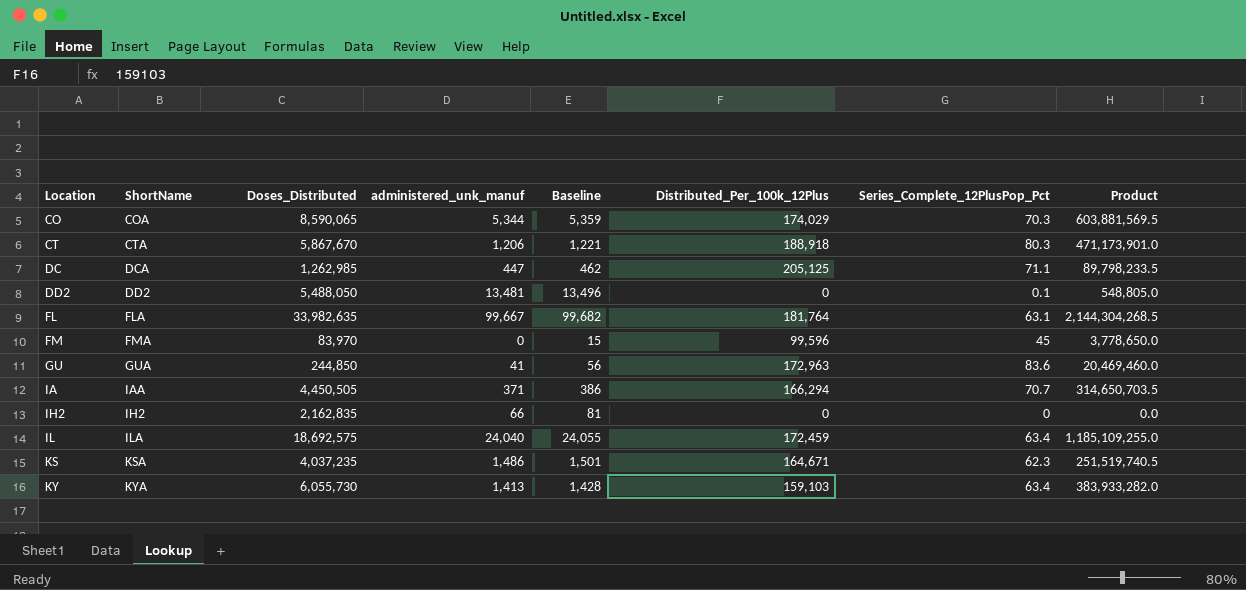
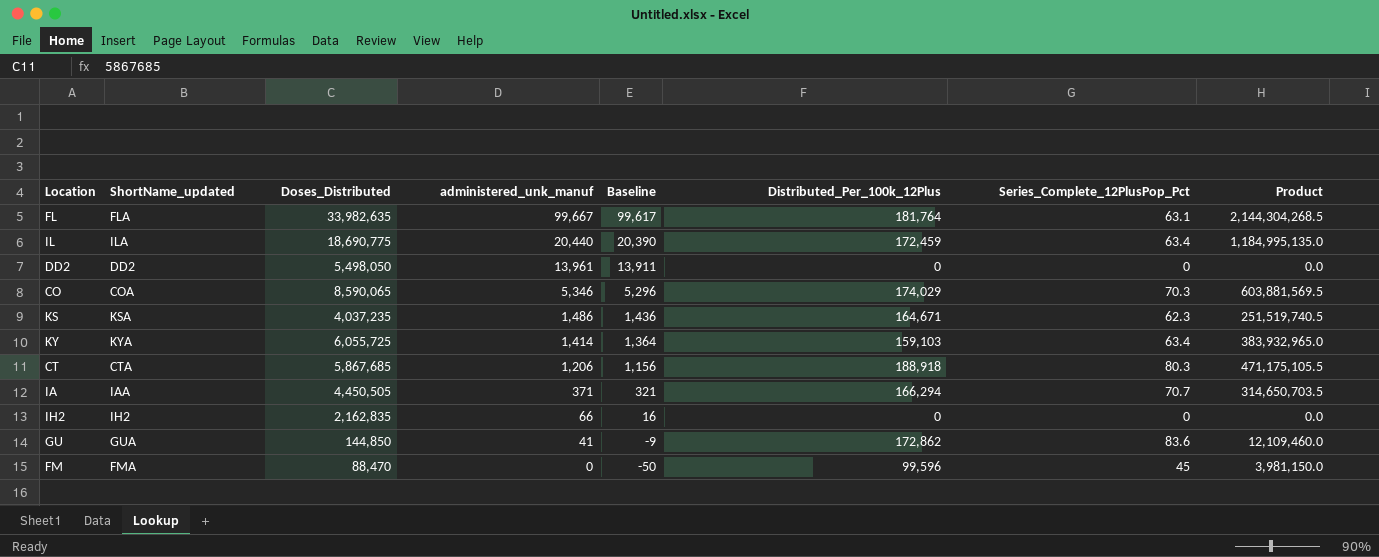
row order: Location ascending -> administered_unk_manuf descending
column name: ShortName -> ShortName_updated
column Baseline | formula: [administered_unk_manuf] + 15 -> [administered_unk_manuf] - 50
row DC: DCA | 1,262,985 | 447 | 462 | 205,125 | 71.1 | 89,798,233.5 -> none
IL | Doses_Distributed: 18,692,575 -> 18,690,775
IL | administered_unk_manuf: 24,040 -> 20,440
IL | Product: 1,185,109,255.0 -> 1,184,995,135.0
DD2 | Doses_Distributed: 5,488,050 -> 5,498,050
DD2 | administered_unk_manuf: 13,481 -> 13,961
DD2 | Series_Complete_12PlusPop_Pct: 0.1 -> 0
DD2 | Product: 548,805.0 -> 0.0
CO | administered_unk_manuf: 5,344 -> 5,346
KY | Doses_Distributed: 6,055,730 -> 6,055,725
KY | administered_unk_manuf: 1,413 -> 1,414
KY | Product: 383,933,282.0 -> 383,932,965.0
CT | Doses_Distributed: 5,867,670 -> 5,867,685
CT | Product: 471,173,901.0 -> 471,175,105.5
GU | Doses_Distributed: 244,850 -> 144,850
GU | Distributed_Per_100k_12Plus: 172,963 -> 172,862
GU | Product: 20,469,460.0 -> 12,109,460.0
FM | Doses_Distributed: 83,970 -> 88,470
FM | Product: 3,778,650.0 -> 3,981,150.0

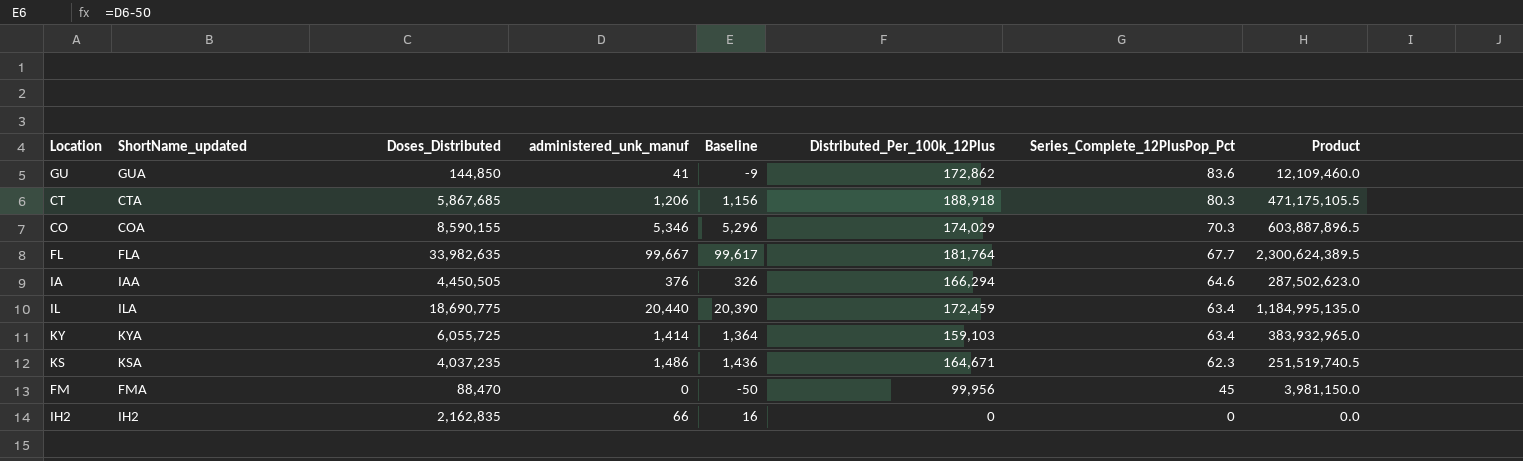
row order: administered_unk_manuf descending -> Series_Complete_12PlusPop_Pct descending
row DD2: DD2 | 5,498,050 | 13,961 | 13,911 | 0 | 0 | 0.0 -> none
CO | Doses_Distributed: 8,590,065 -> 8,590,155
CO | Product: 603,881,569.5 -> 603,887,896.5
FL | Series_Complete_12PlusPop_Pct: 63.1 -> 67.7
FL | Product: 2,144,304,268.5 -> 2,300,624,389.5
IA | administered_unk_manuf: 371 -> 376
IA | Baseline: 321 -> 326
IA | Series_Complete_12PlusPop_Pct: 70.7 -> 64.6
IA | Product: 314,650,703.5 -> 287,502,623.0
FM | Distributed_Per_100k_12Plus: 99,596 -> 99,956

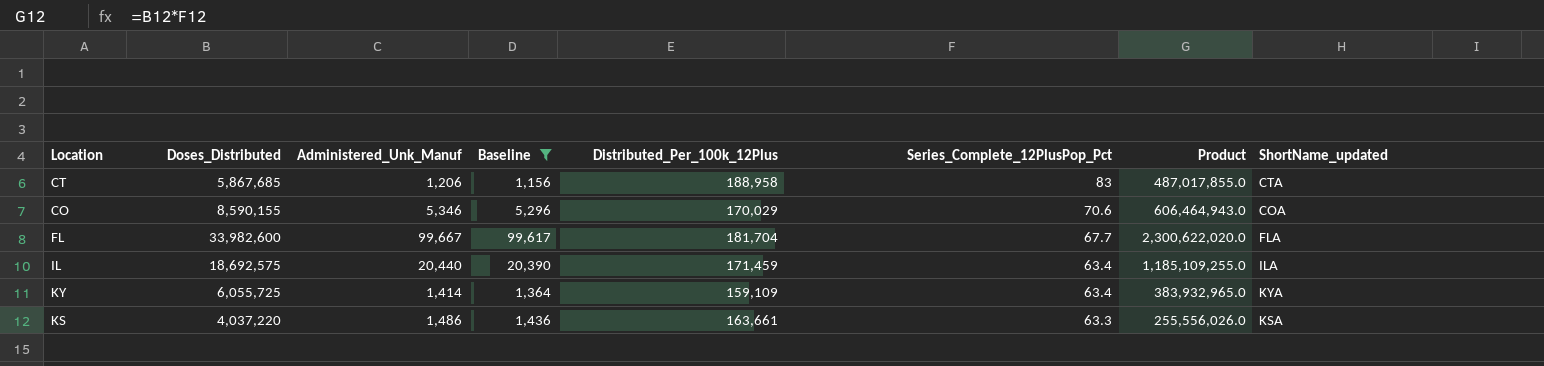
filter: none -> Baseline >= 1,156
column name: administered_unk_manuf -> Administered_Unk_Manuf
column ShortName_updated | position: 2 -> 8
CT | Distributed_Per_100k_12Plus: 188,918 -> 188,958
CT | Series_Complete_12PlusPop_Pct: 80.3 -> 83
CT | Product: 471,175,105.5 -> 487,017,855.0
CO | Distributed_Per_100k_12Plus: 174,029 -> 170,029
CO | Series_Complete_12PlusPop_Pct: 70.3 -> 70.6
CO | Product: 603,887,896.5 -> 606,464,943.0
FL | Doses_Distributed: 33,982,635 -> 33,982,600
FL | Distributed_Per_100k_12Plus: 181,764 -> 181,704
FL | Product: 2,300,624,389.5 -> 2,300,622,020.0
IL | Doses_Distributed: 18,690,775 -> 18,692,575
IL | Distributed_Per_100k_12Plus: 172,459 -> 171,459
IL | Product: 1,184,995,135.0 -> 1,185,109,255.0
KY | Distributed_Per_100k_12Plus: 159,103 -> 159,109
KS | Doses_Distributed: 4,037,235 -> 4,037,220
KS | Distributed_Per_100k_12Plus: 164,671 -> 163,661
KS | Series_Complete_12PlusPop_Pct: 62.3 -> 63.3
KS | Product: 251,519,740.5 -> 255,556,026.0

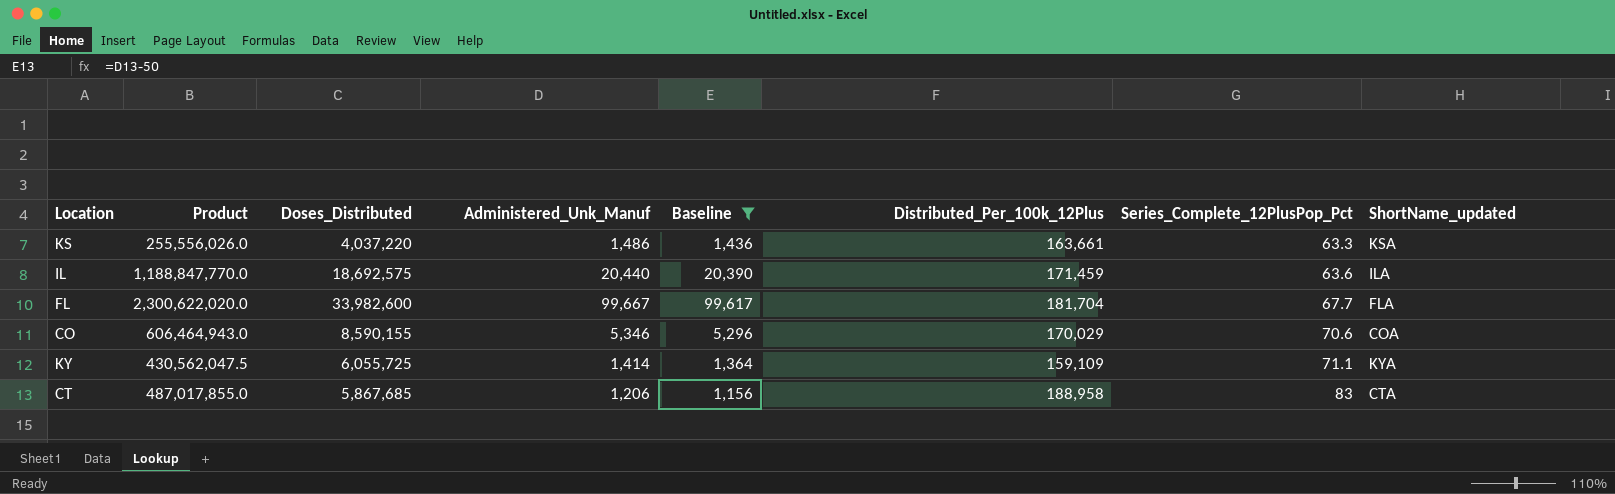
row order: Series_Complete_12PlusPop_Pct descending -> Series_Complete_12PlusPop_Pct ascending
column Product | position: 7 -> 2
IL | Product: 1,185,109,255.0 -> 1,188,847,770.0
IL | Series_Complete_12PlusPop_Pct: 63.4 -> 63.6
KY | Product: 383,932,965.0 -> 430,562,047.5
KY | Series_Complete_12PlusPop_Pct: 63.4 -> 71.1

